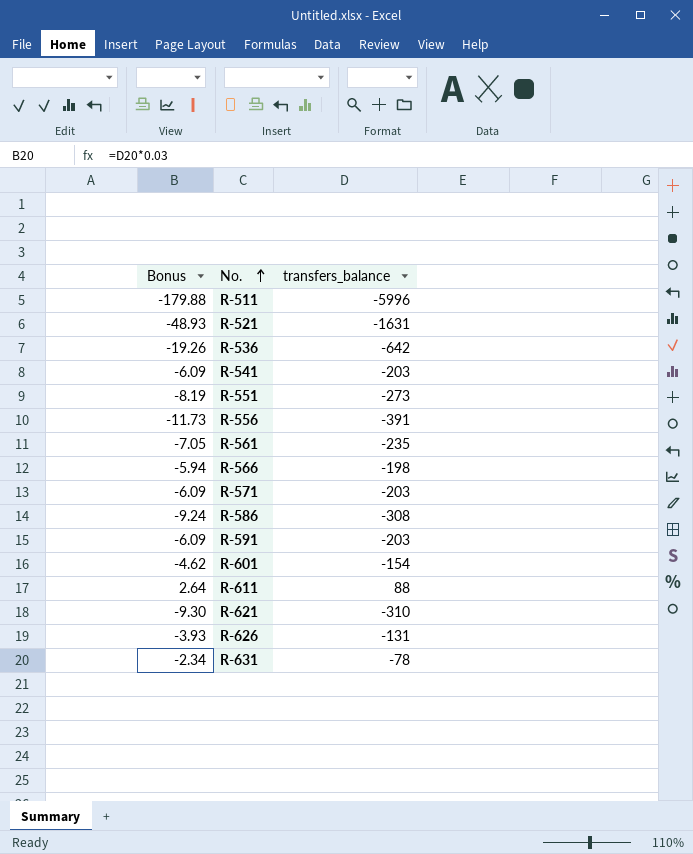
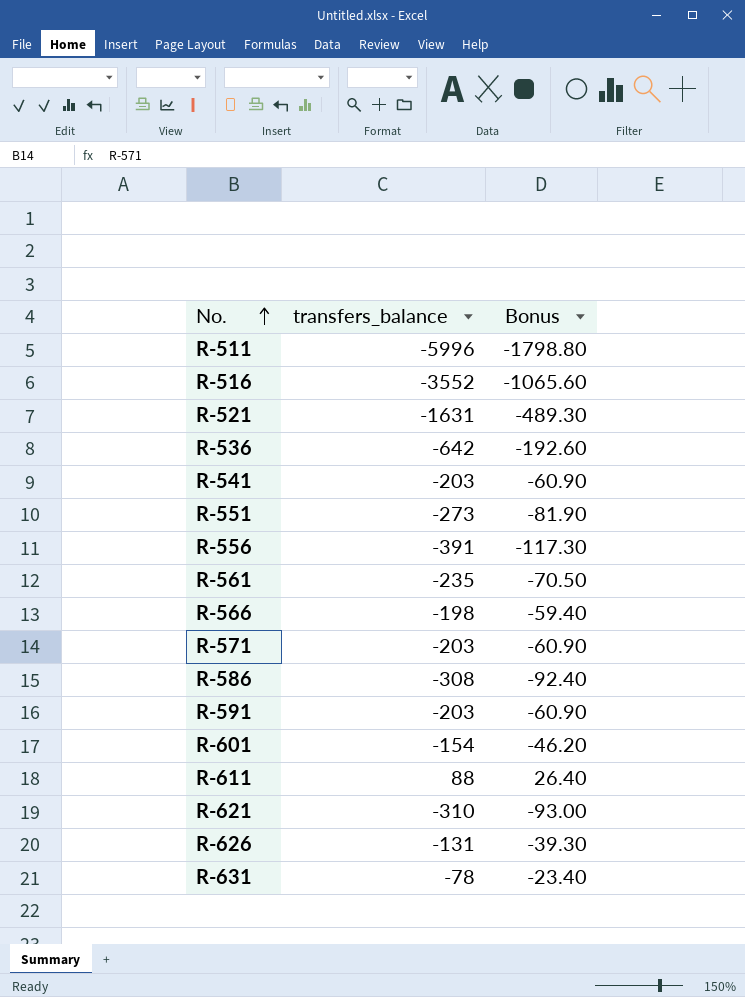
column Bonus | formula: [transfers_balance] * 0.03 -> [transfers_balance] * 0.3
column Bonus | position: 1 -> 3
row R-516: none -> -3552 | -1065.60

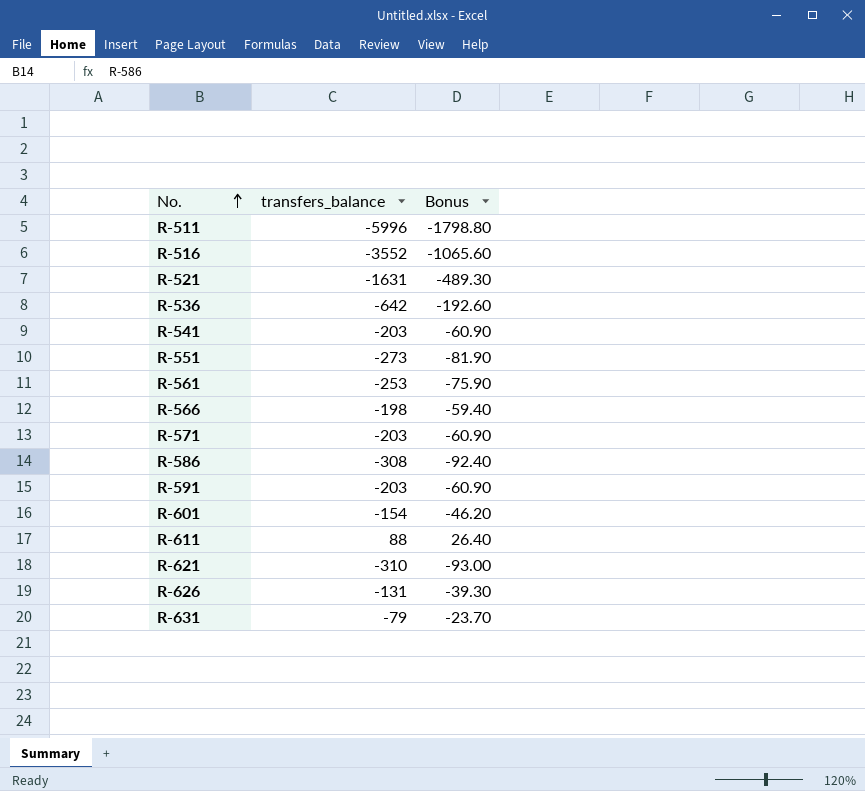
row R-556: -391 | -117.30 -> none
R-561 | transfers_balance: -235 -> -253
R-561 | Bonus: -70.50 -> -75.90
R-631 | transfers_balance: -78 -> -79
R-631 | Bonus: -23.40 -> -23.70

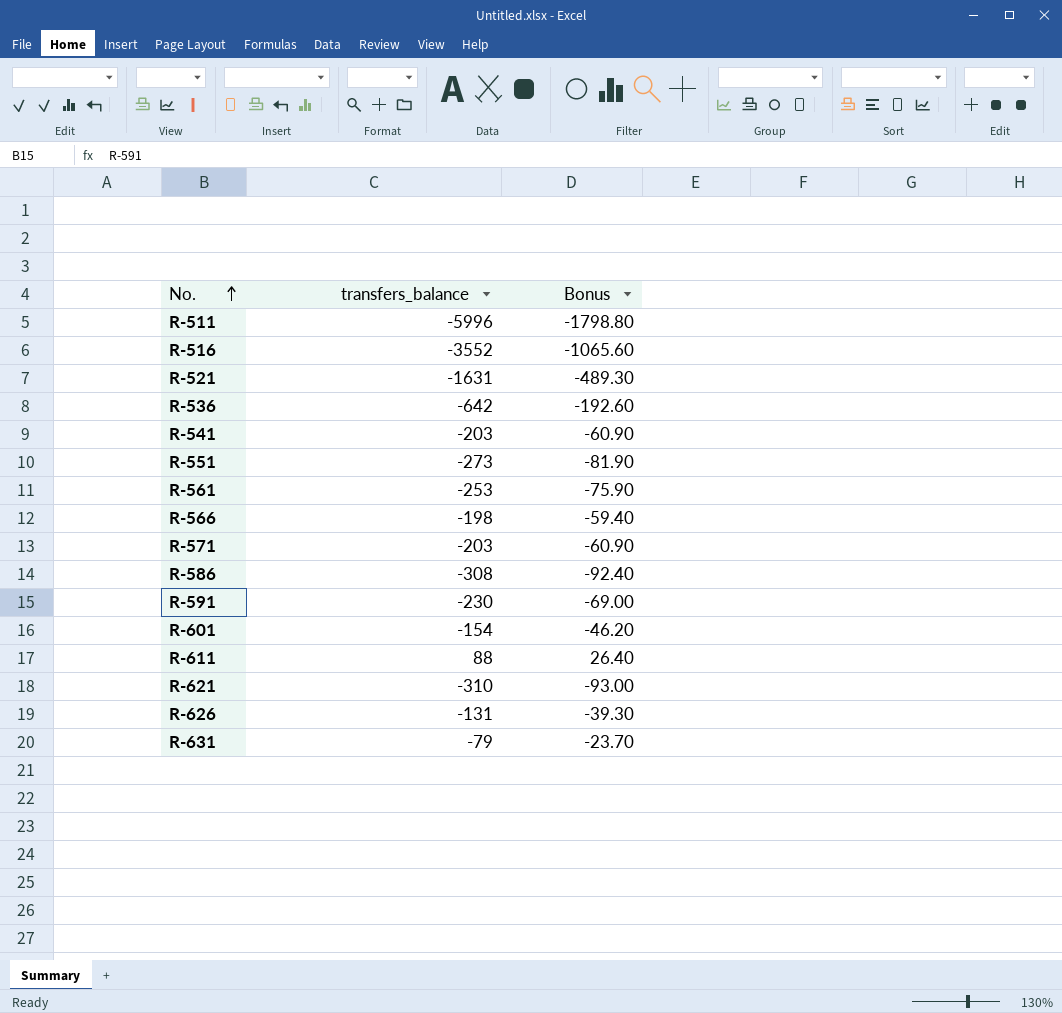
R-591 | transfers_balance: -203 -> -230
R-591 | Bonus: -60.90 -> -69.00

